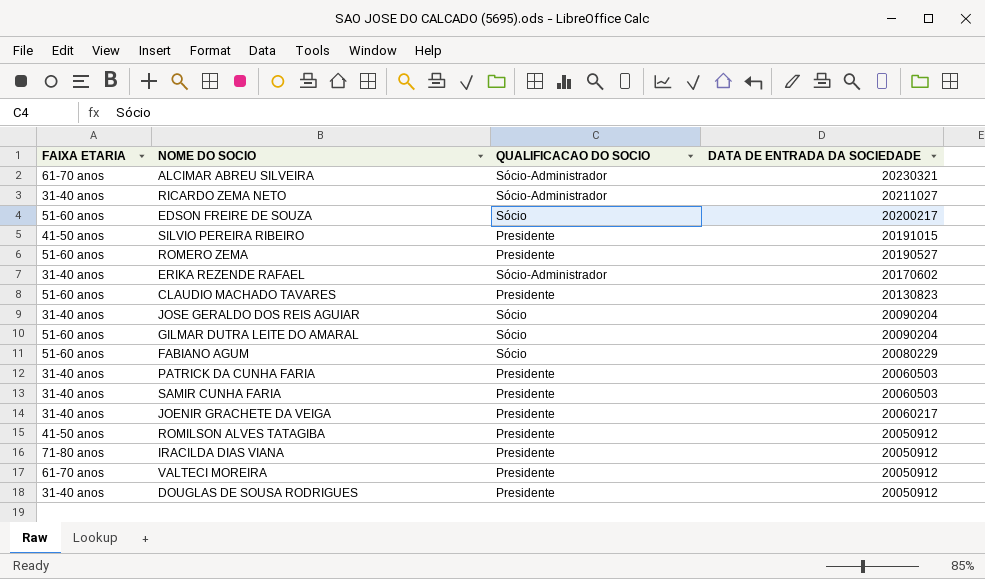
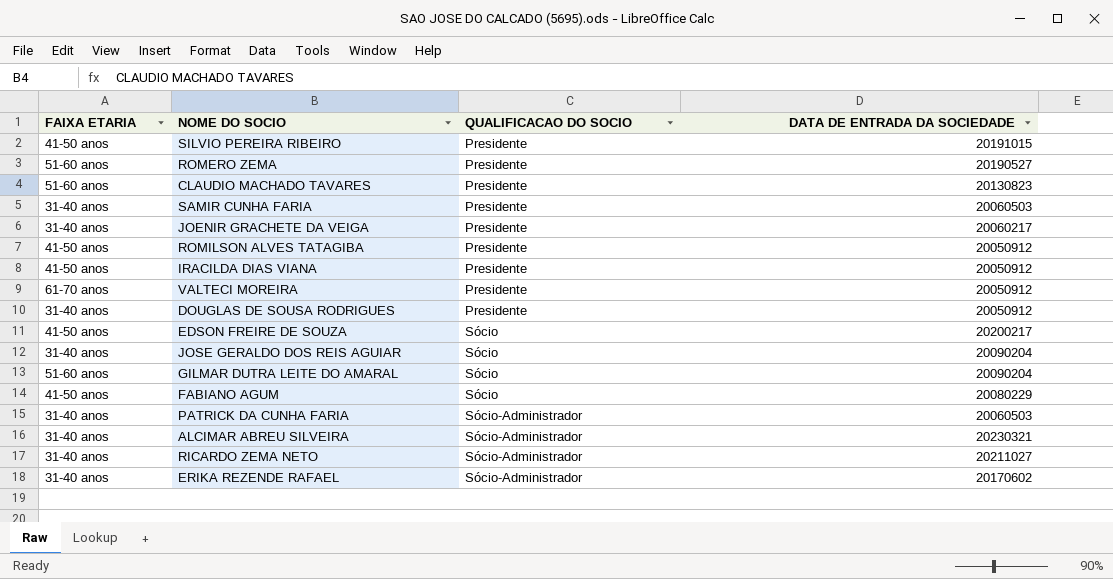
row order: DATA DE ENTRADA DA SOCIEDADE descending -> QUALIFICACAO DO SOCIO ascending
IRACILDA DIAS VIANA | FAIXA ETARIA: 71-80 anos -> 41-50 anos
EDSON FREIRE DE SOUZA | FAIXA ETARIA: 51-60 anos -> 41-50 anos
FABIANO AGUM | FAIXA ETARIA: 51-60 anos -> 41-50 anos
PATRICK DA CUNHA FARIA | QUALIFICACAO DO SOCIO: Presidente -> Sócio-Administrador
ALCIMAR ABREU SILVEIRA | FAIXA ETARIA: 61-70 anos -> 31-40 anos

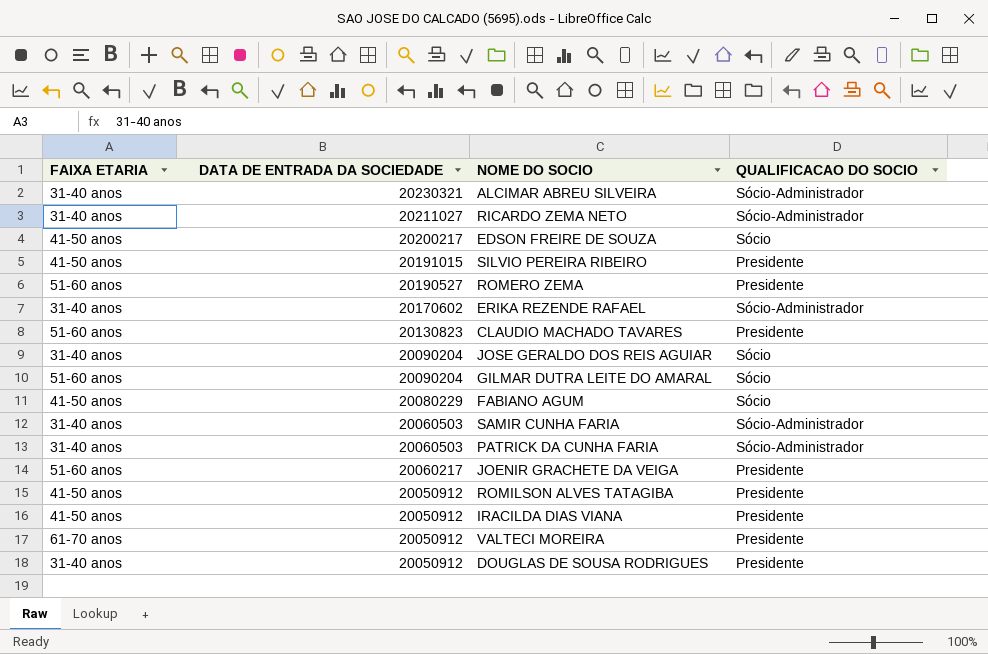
row order: QUALIFICACAO DO SOCIO ascending -> DATA DE ENTRADA DA SOCIEDADE descending
column DATA DE ENTRADA DA SOCIEDADE | position: 4 -> 2
SAMIR CUNHA FARIA | QUALIFICACAO DO SOCIO: Presidente -> Sócio-Administrador
JOENIR GRACHETE DA VEIGA | FAIXA ETARIA: 31-40 anos -> 51-60 anos

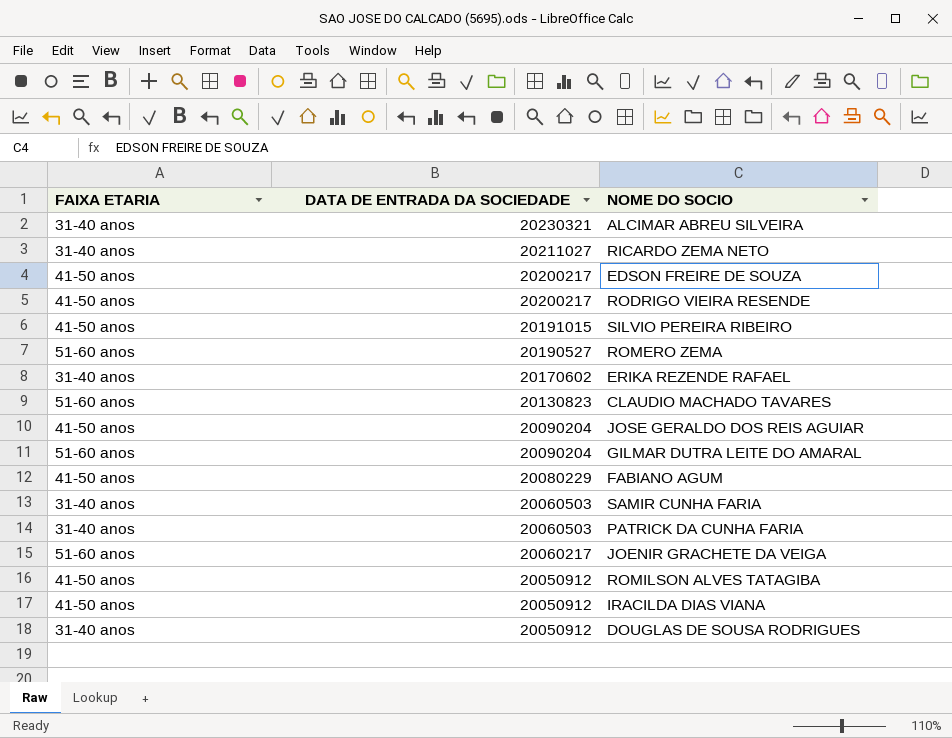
column QUALIFICACAO DO SOCIO | position: 4 -> none
row VALTECI MOREIRA: 61-70 anos | 20050912 | Presidente -> none
row RODRIGO VIEIRA RESENDE: none -> 41-50 anos | 20200217
JOSE GERALDO DOS REIS AGUIAR | FAIXA ETARIA: 31-40 anos -> 41-50 anos

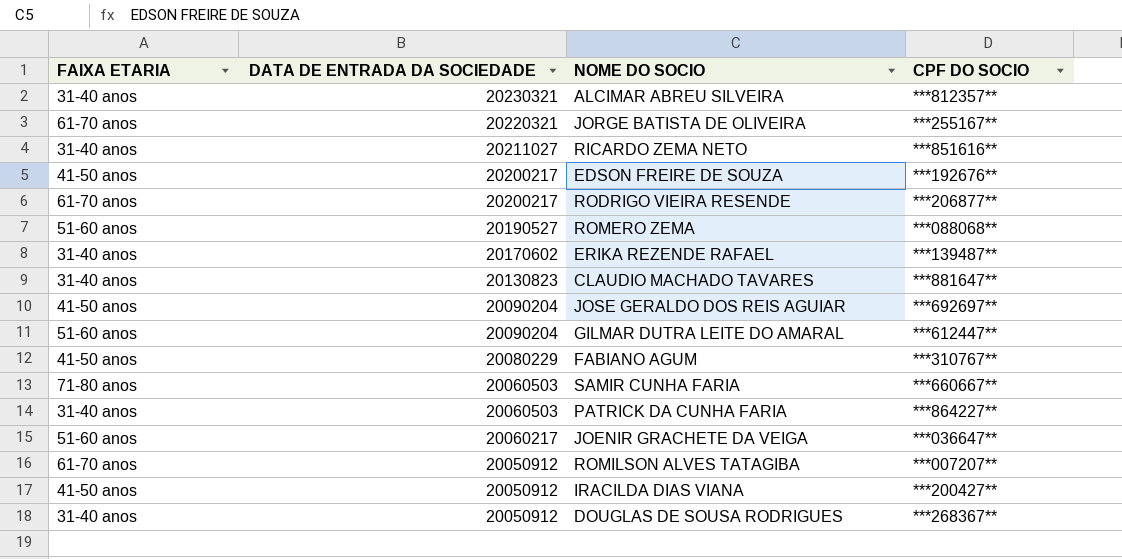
column CPF DO SOCIO | position: none -> 4
row SILVIO PEREIRA RIBEIRO: 41-50 anos | 20191015 -> none
row JORGE BATISTA DE OLIVEIRA: none -> 61-70 anos | 20220321 | ***255167**
RODRIGO VIEIRA RESENDE | FAIXA ETARIA: 41-50 anos -> 61-70 anos
CLAUDIO MACHADO TAVARES | FAIXA ETARIA: 51-60 anos -> 31-40 anos
SAMIR CUNHA FARIA | FAIXA ETARIA: 31-40 anos -> 71-80 anos
ROMILSON ALVES TATAGIBA | FAIXA ETARIA: 41-50 anos -> 61-70 anos

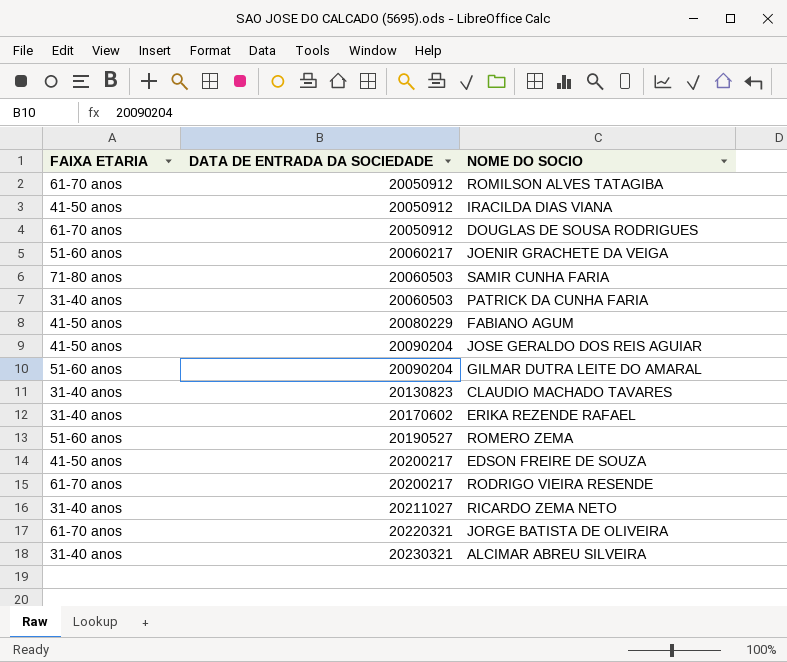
row order: DATA DE ENTRADA DA SOCIEDADE descending -> DATA DE ENTRADA DA SOCIEDADE ascending
column CPF DO SOCIO | position: 4 -> none
DOUGLAS DE SOUSA RODRIGUES | FAIXA ETARIA: 31-40 anos -> 61-70 anos

